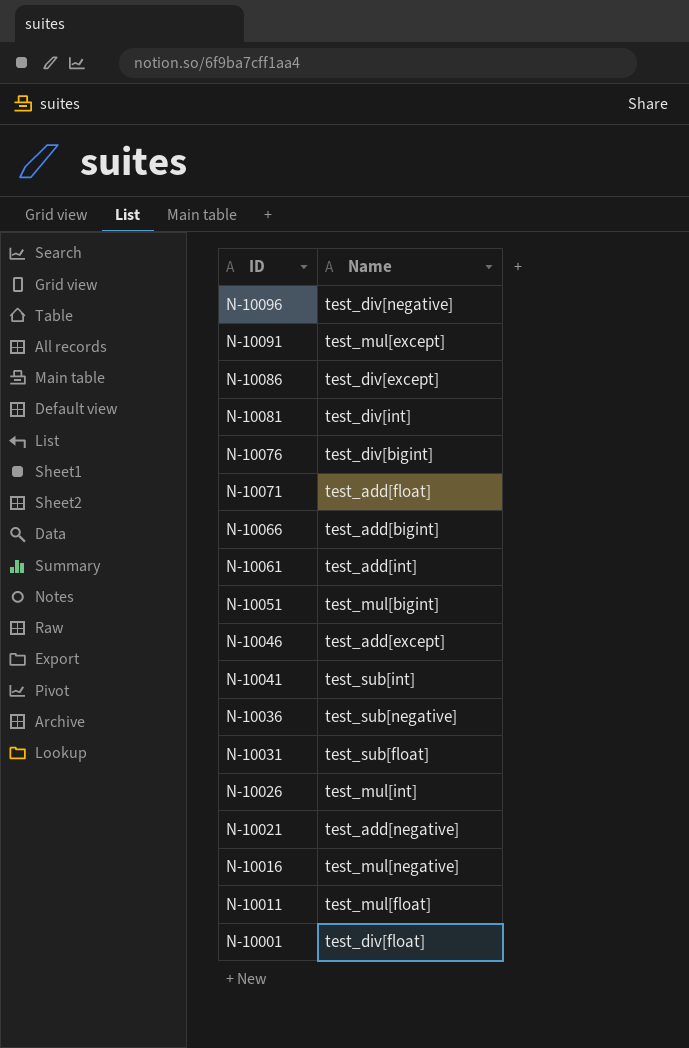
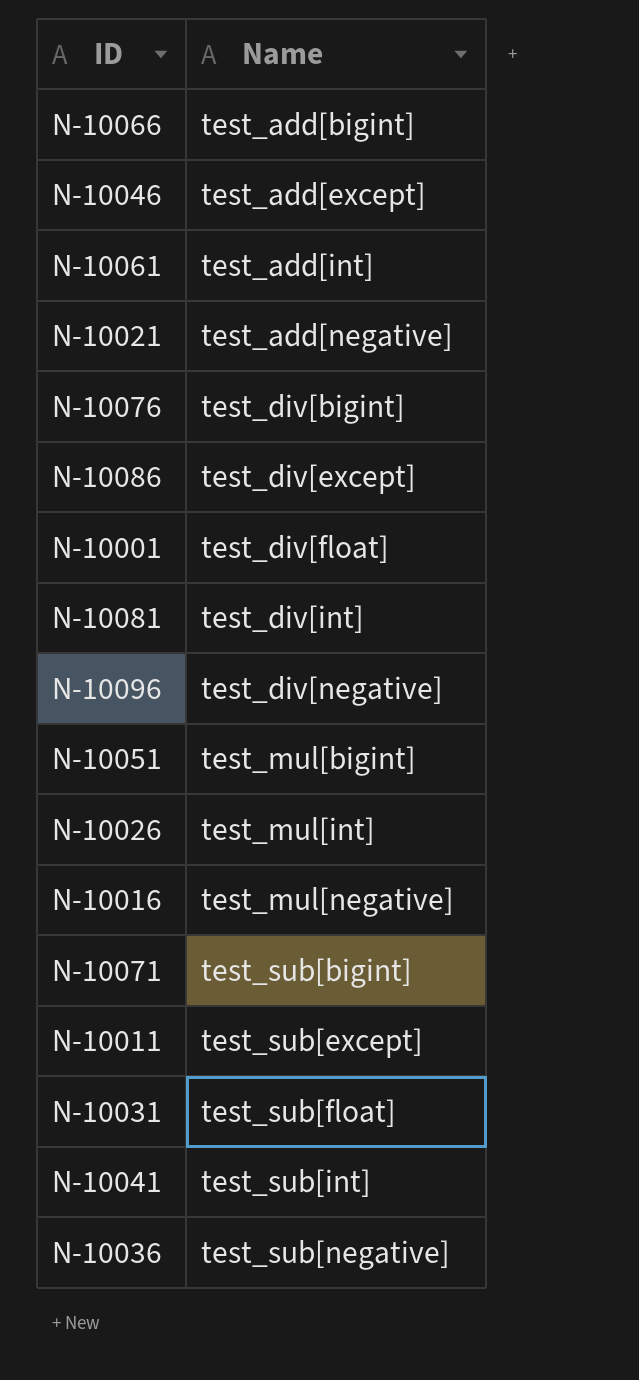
row order: ID descending -> Name ascending
row N-10091: test_mul[except] -> none
N-10071 | Name: test_add[float] -> test_sub[bigint]
N-10011 | Name: test_mul[float] -> test_sub[except]

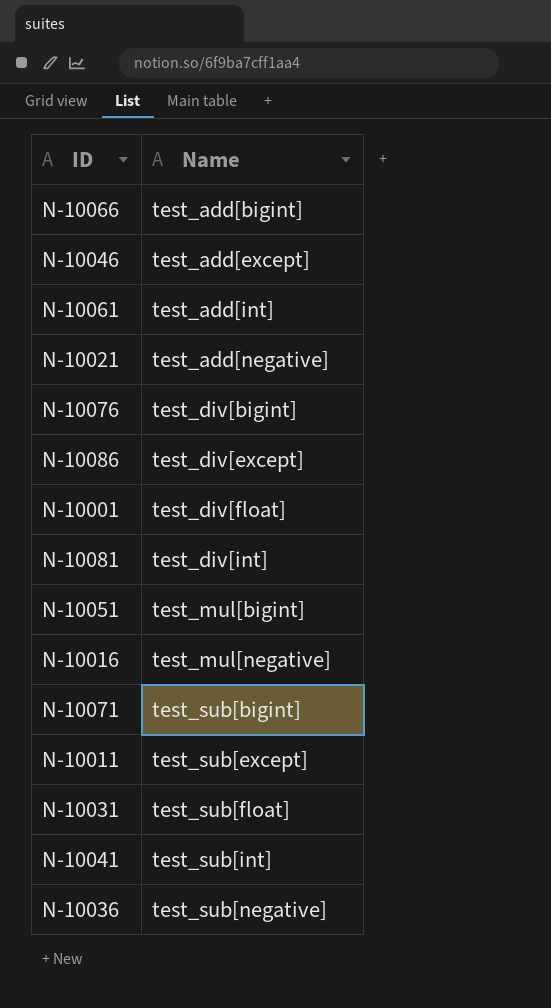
row N-10096: test_div[negative] -> none
row N-10026: test_mul[int] -> none

